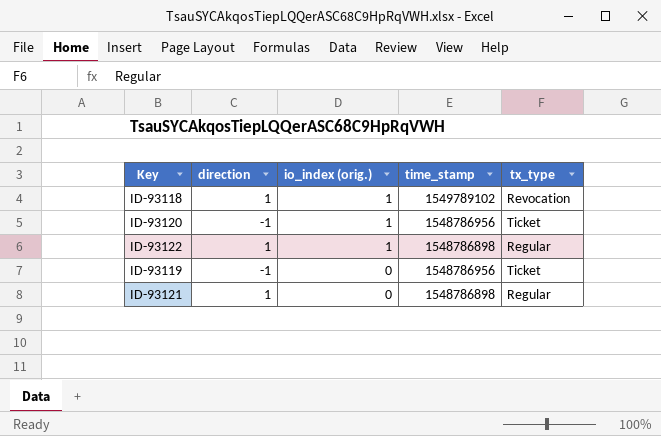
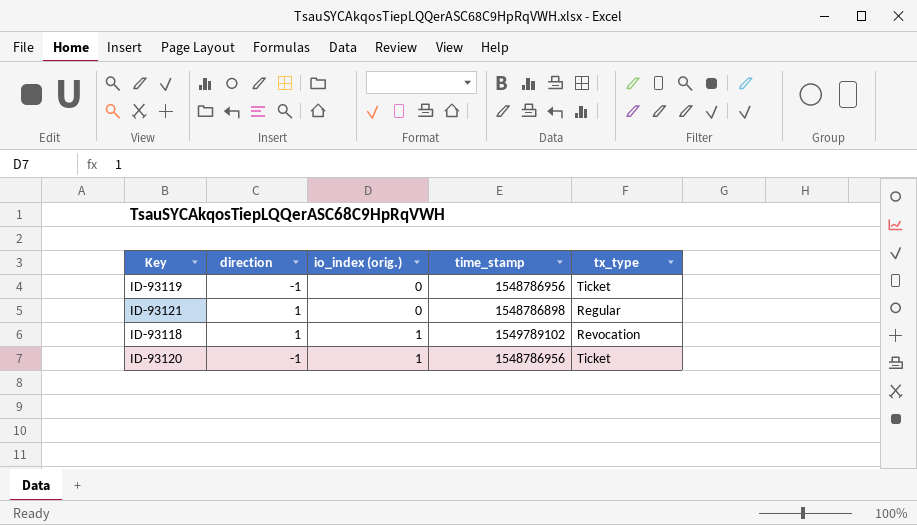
row order: io_index (orig.) descending -> io_index (orig.) ascending
row ID-93122: 1 | 1 | 1548786898 | Regular -> none

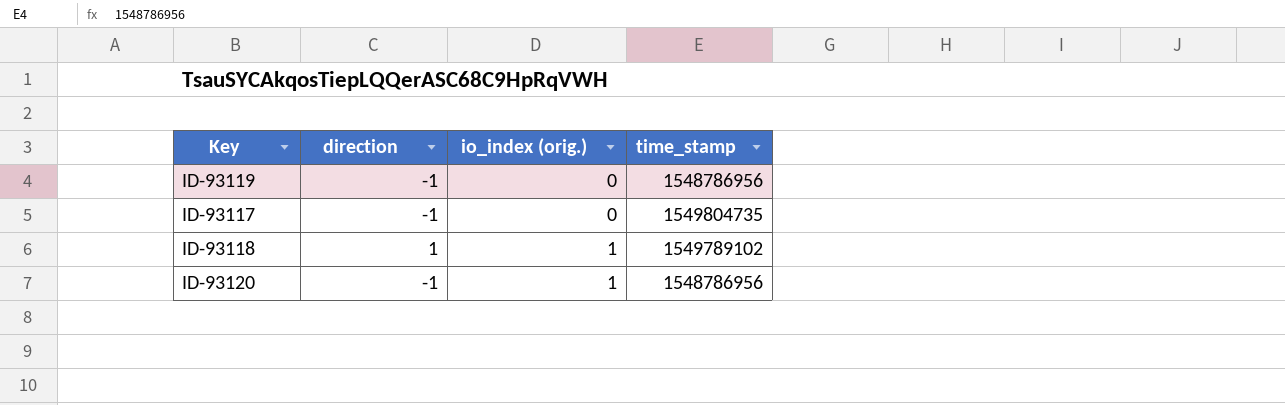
column tx_type | position: 5 -> none
row ID-93121: 1 | 0 | 1548786898 | Regular -> none
row ID-93117: none -> -1 | 0 | 1549804735

